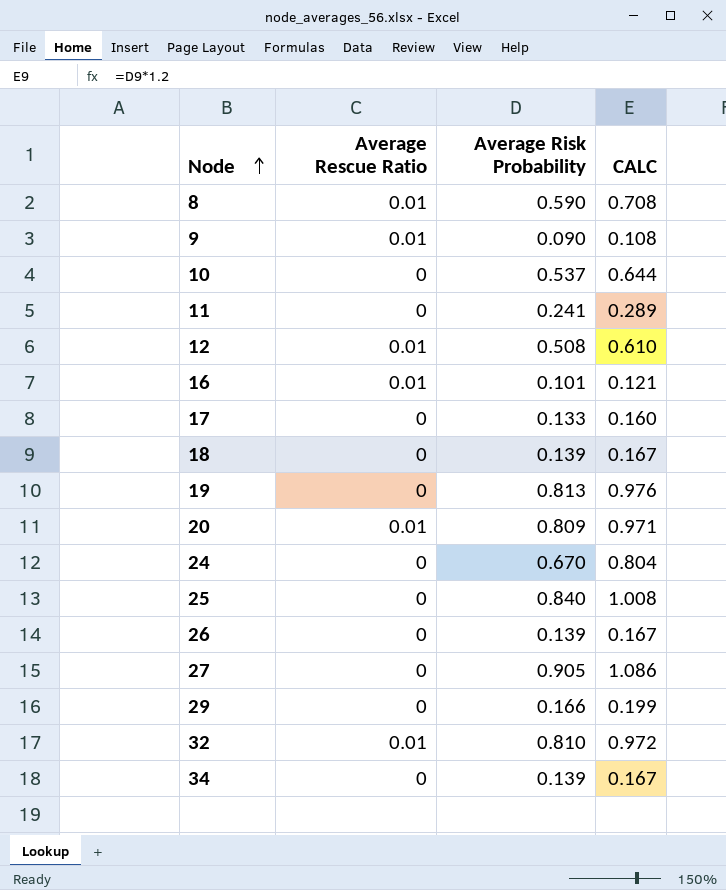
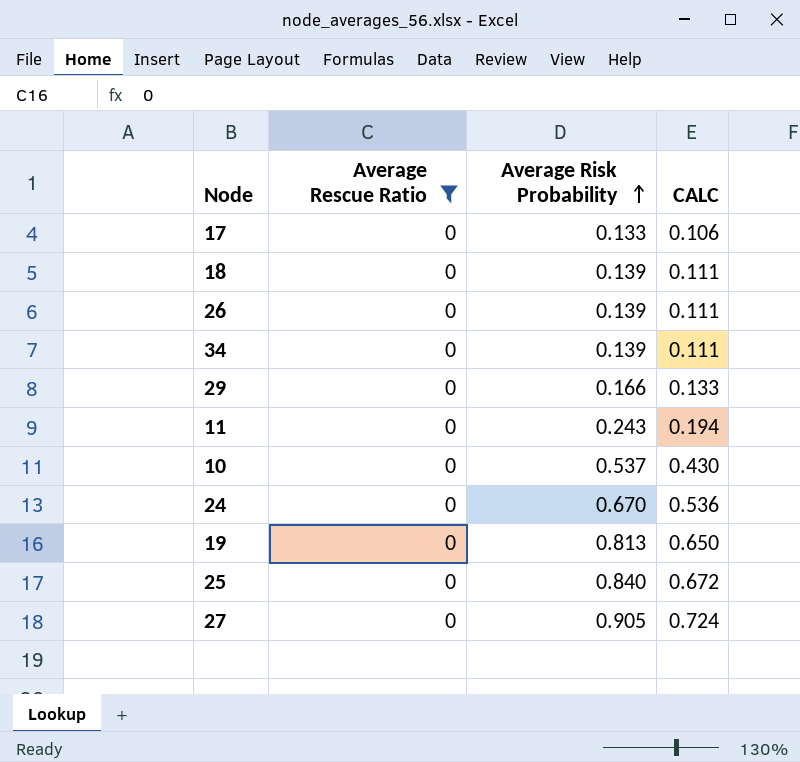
filter: none -> Average Rescue Ratio = 0
row order: Node ascending -> Average Risk Probability ascending
column CALC | formula: [Average Risk Probability] * 1.2 -> [Average Risk Probability] * 0.8
11 | Average Risk Probability: 0.241 -> 0.243

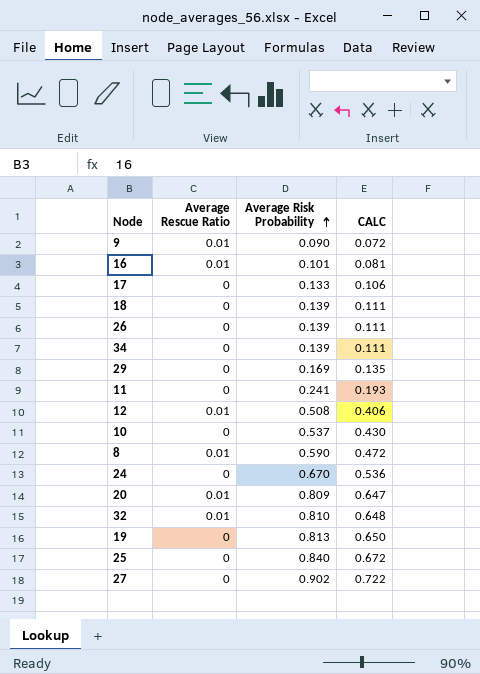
filter: Average Rescue Ratio = 0 -> none
29 | Average Risk Probability: 0.166 -> 0.169
29 | CALC: 0.133 -> 0.135
11 | Average Risk Probability: 0.243 -> 0.241
11 | CALC: 0.194 -> 0.193
27 | Average Risk Probability: 0.905 -> 0.902
27 | CALC: 0.724 -> 0.722

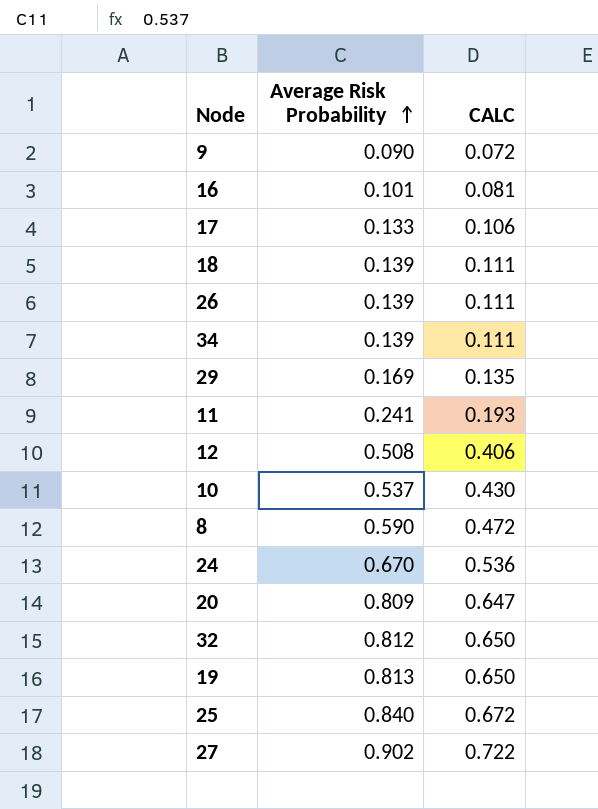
column Average Rescue Ratio | position: 2 -> none
32 | Average Risk Probability: 0.810 -> 0.812
32 | CALC: 0.648 -> 0.650

